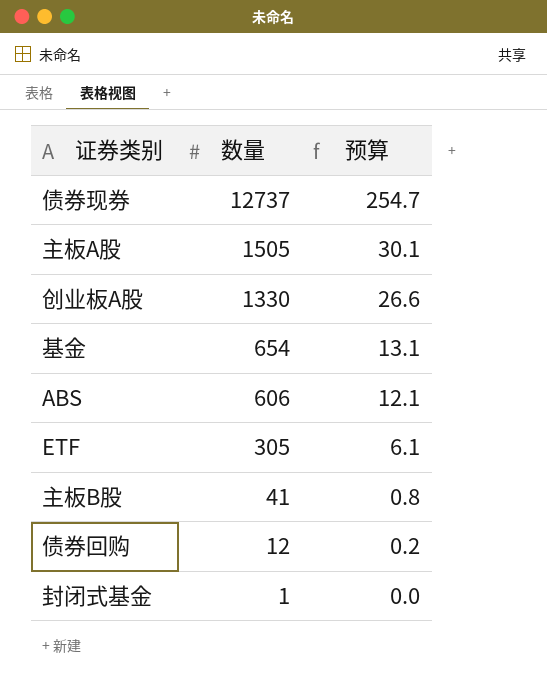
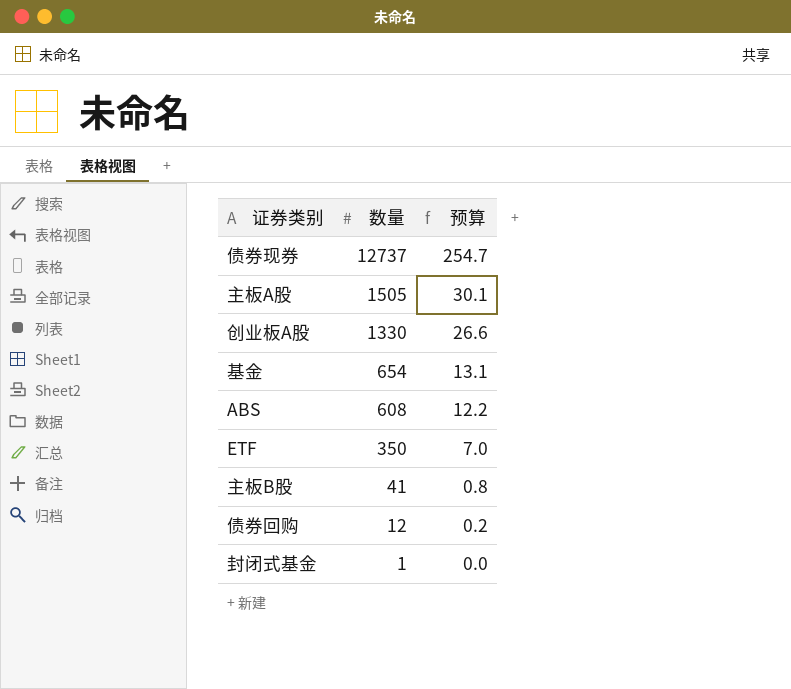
ABS | 数量: 606 -> 608
ABS | 预算: 12.1 -> 12.2
ETF | 数量: 305 -> 350
ETF | 预算: 6.1 -> 7.0

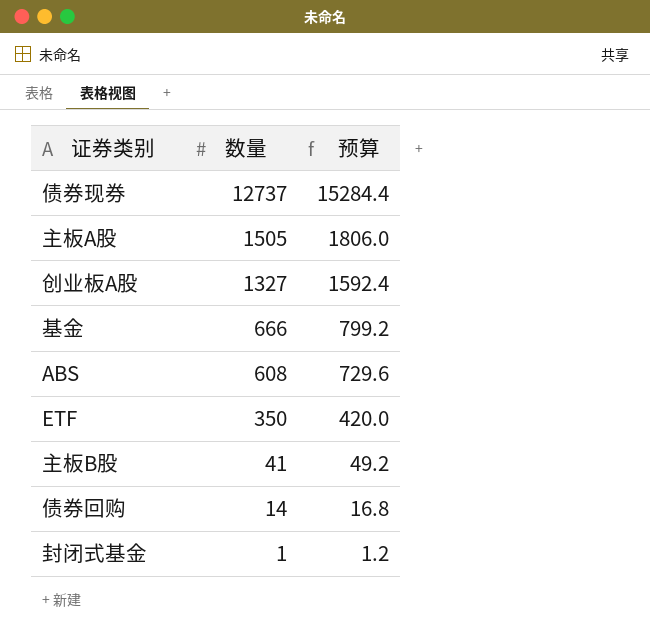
column 预算 | formula: [数量] * 0.02 -> [数量] * 1.2
创业板A股 | 数量: 1330 -> 1327
基金 | 数量: 654 -> 666
债券回购 | 数量: 12 -> 14

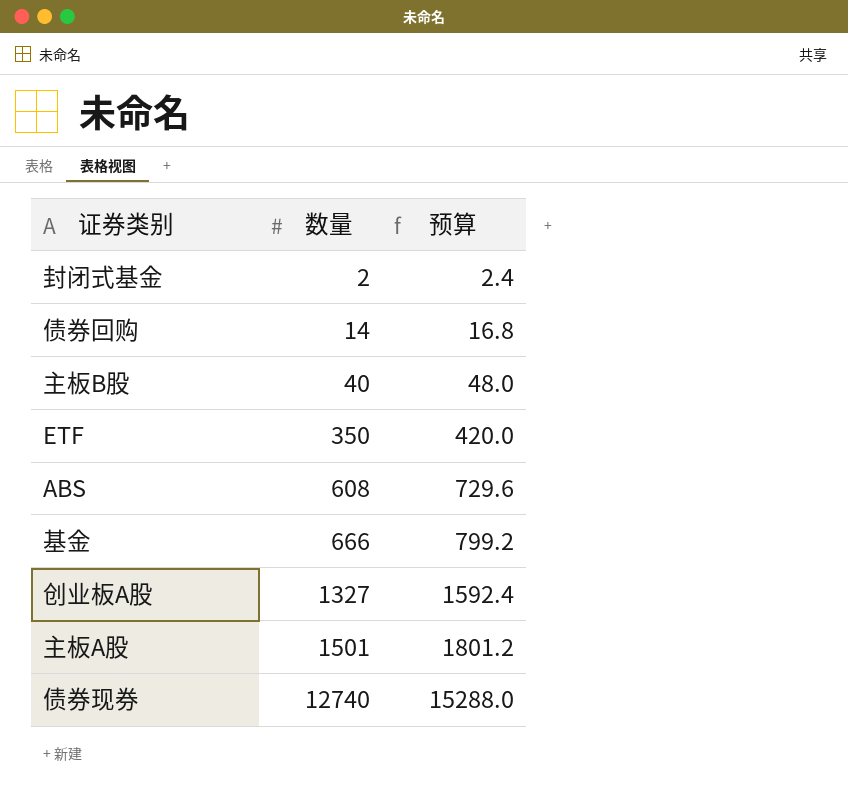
row order: 数量 descending -> 数量 ascending
封闭式基金 | 数量: 1 -> 2
封闭式基金 | 预算: 1.2 -> 2.4
主板B股 | 数量: 41 -> 40
主板B股 | 预算: 49.2 -> 48.0
主板A股 | 数量: 1505 -> 1501
主板A股 | 预算: 1806.0 -> 1801.2
债券现券 | 数量: 12737 -> 12740
债券现券 | 预算: 15284.4 -> 15288.0

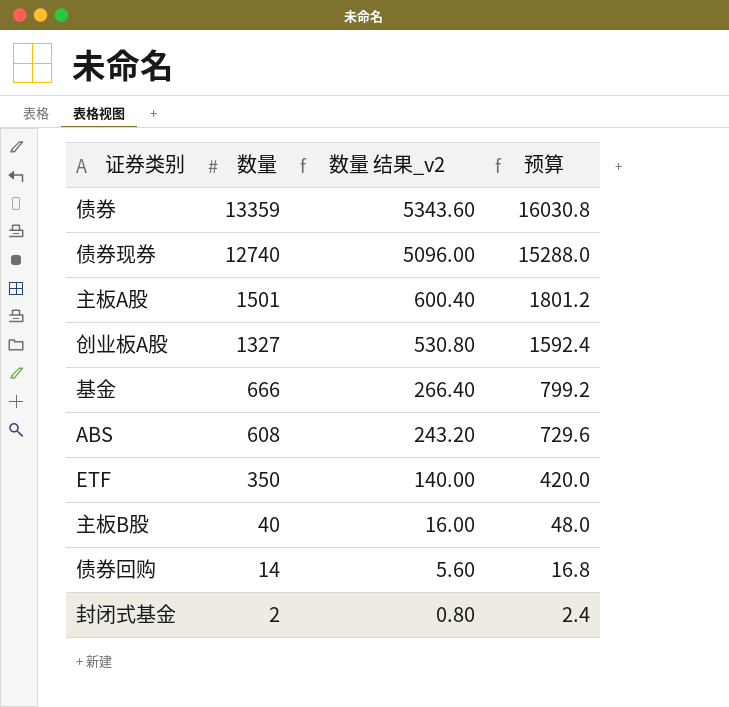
row order: 数量 ascending -> 数量 descending
column 数量 结果_v2 | formula: none -> [数量] * 0.4
row 债券: none -> 13359 | 5343.60 | 16030.8

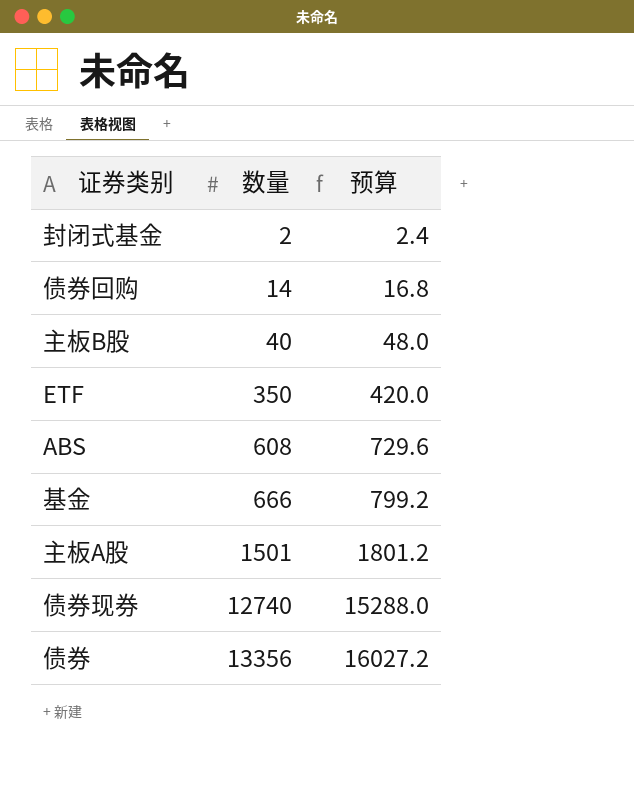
row order: 数量 descending -> 数量 ascending
column 数量 结果_v2 | formula: [数量] * 0.4 -> none
row 创业板A股: 1327 | 530.80 | 1592.4 -> none
债券 | 数量: 13359 -> 13356
债券 | 预算: 16030.8 -> 16027.2

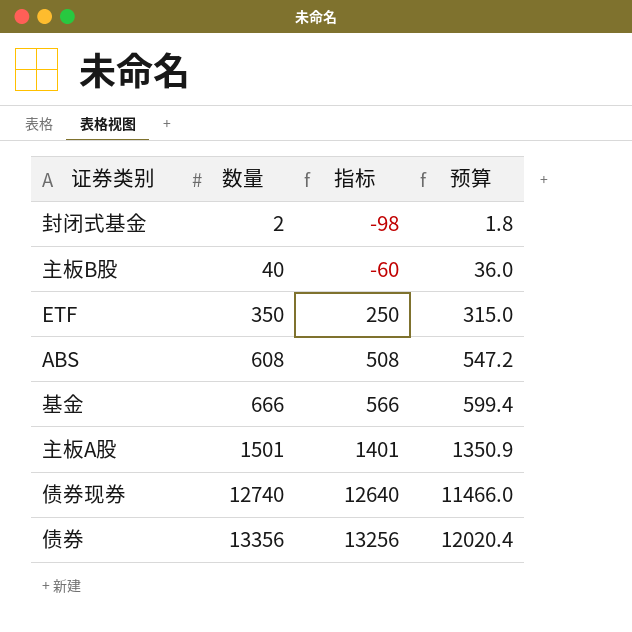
column 指标 | formula: none -> [数量] - 100
column 预算 | formula: [数量] * 1.2 -> [数量] * 0.9
row 债券回购: 14 | 16.8 -> none

